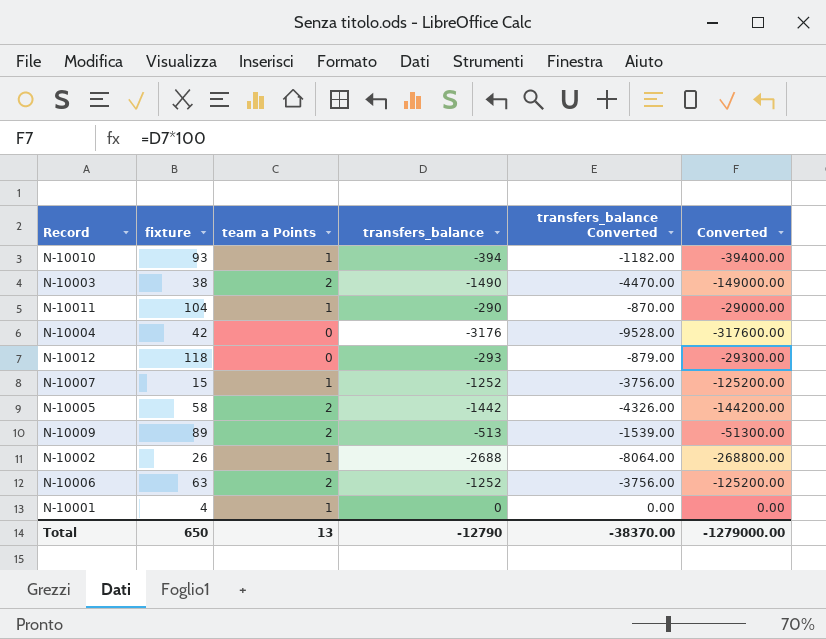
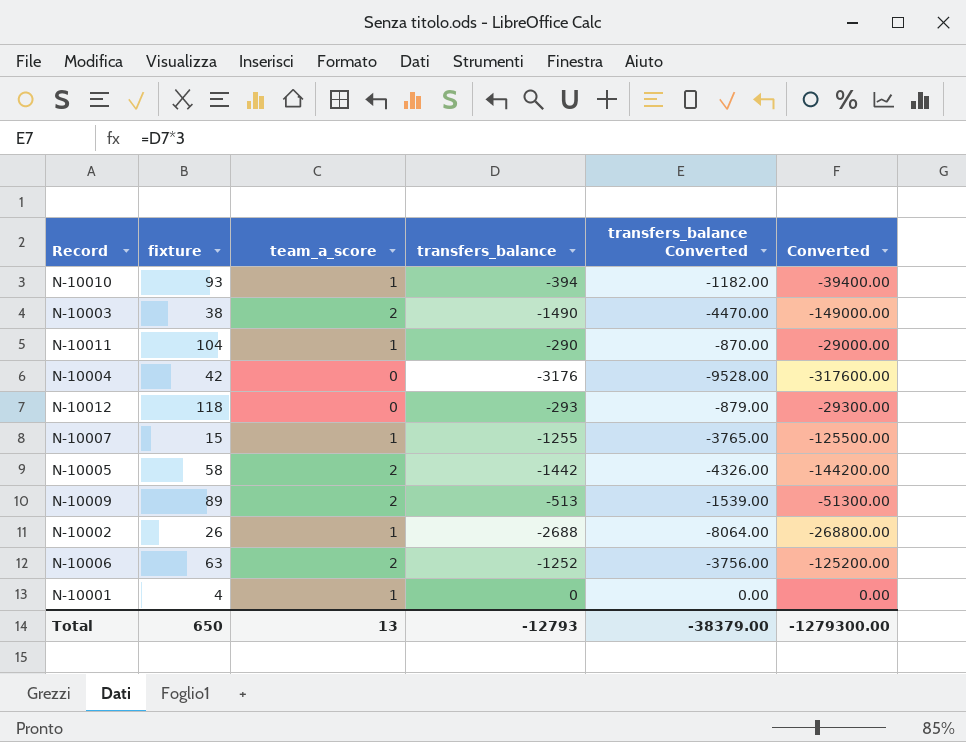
column name: team a Points -> team_a_score
N-10007 | transfers_balance: -1252 -> -1255
N-10007 | transfers_balance Converted: -3756.00 -> -3765.00
N-10007 | Converted: -125200.00 -> -125500.00
Total | transfers_balance: -12790 -> -12793
Total | transfers_balance Converted: -38370.00 -> -38379.00
Total | Converted: -1279000.00 -> -1279300.00

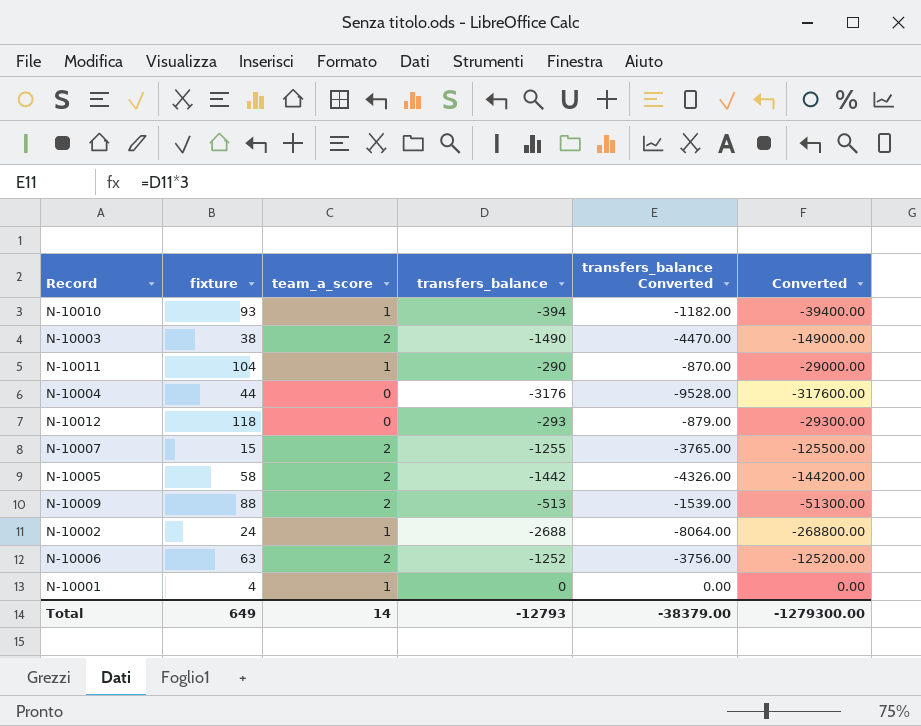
N-10004 | fixture: 42 -> 44
N-10007 | team_a_score: 1 -> 2
N-10009 | fixture: 89 -> 88
N-10002 | fixture: 26 -> 24
Total | fixture: 650 -> 649
Total | team_a_score: 13 -> 14

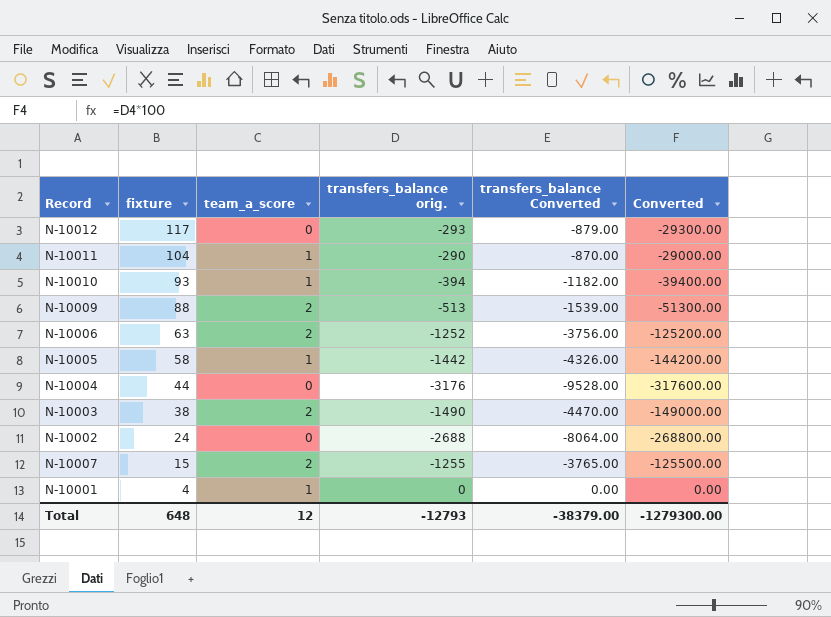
row order: none -> fixture descending
column name: transfers_balance -> transfers_balance orig.
N-10012 | fixture: 118 -> 117
N-10005 | team_a_score: 2 -> 1
N-10002 | team_a_score: 1 -> 0
Total | fixture: 649 -> 648
Total | team_a_score: 14 -> 12

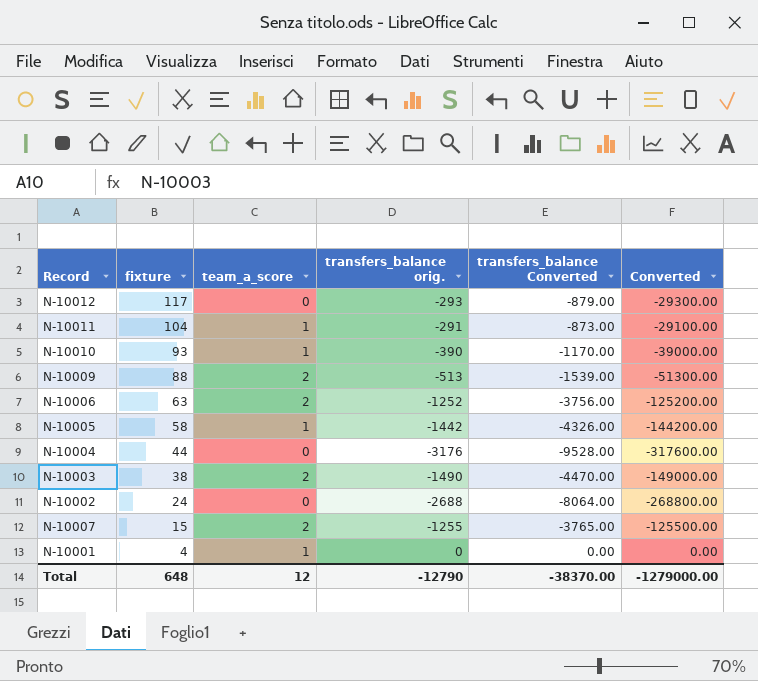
N-10011 | transfers_balance orig.: -290 -> -291
N-10011 | transfers_balance Converted: -870.00 -> -873.00
N-10011 | Converted: -29000.00 -> -29100.00
N-10010 | transfers_balance orig.: -394 -> -390
N-10010 | transfers_balance Converted: -1182.00 -> -1170.00
N-10010 | Converted: -39400.00 -> -39000.00
Total | transfers_balance orig.: -12793 -> -12790
Total | transfers_balance Converted: -38379.00 -> -38370.00
Total | Converted: -1279300.00 -> -1279000.00

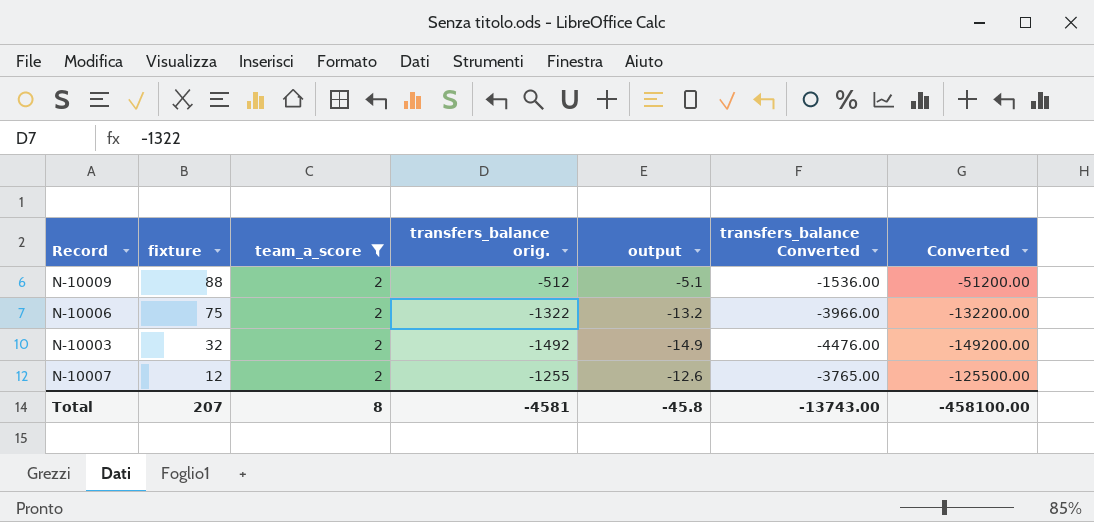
filter: none -> team_a_score = 2
column output | formula: none -> [transfers_balance orig.] * 0.01
N-10009 | transfers_balance orig.: -513 -> -512
N-10009 | transfers_balance Converted: -1539.00 -> -1536.00
N-10009 | Converted: -51300.00 -> -51200.00
N-10006 | fixture: 63 -> 75
N-10006 | transfers_balance orig.: -1252 -> -1322
N-10006 | transfers_balance Converted: -3756.00 -> -3966.00
N-10006 | Converted: -125200.00 -> -132200.00
N-10003 | fixture: 38 -> 32
N-10003 | transfers_balance orig.: -1490 -> -1492
N-10003 | transfers_balance Converted: -4470.00 -> -4476.00
N-10003 | Converted: -149000.00 -> -149200.00
N-10007 | fixture: 15 -> 12
Total | fixture: 648 -> 207
Total | team_a_score: 12 -> 8
Total | transfers_balance orig.: -12790 -> -4581
Total | transfers_balance Converted: -38370.00 -> -13743.00
Total | Converted: -1279000.00 -> -458100.00

